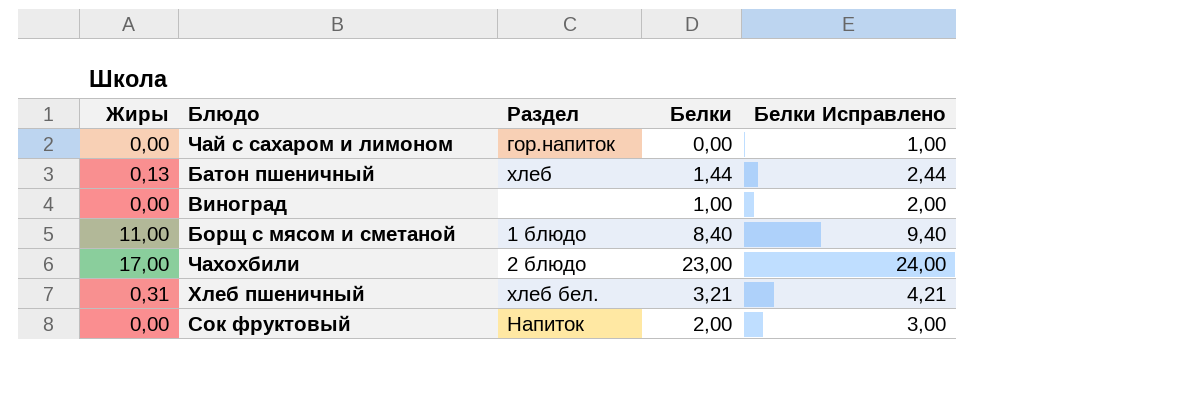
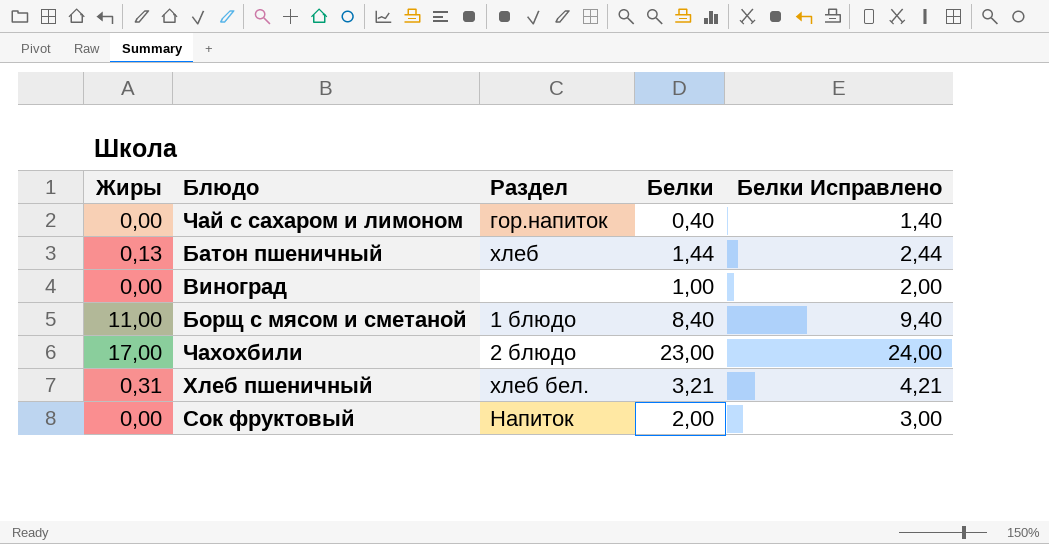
Чай с сахаром и лимоном | Белки: 0,00 -> 0,40
Чай с сахаром и лимоном | Белки Исправлено: 1,00 -> 1,40

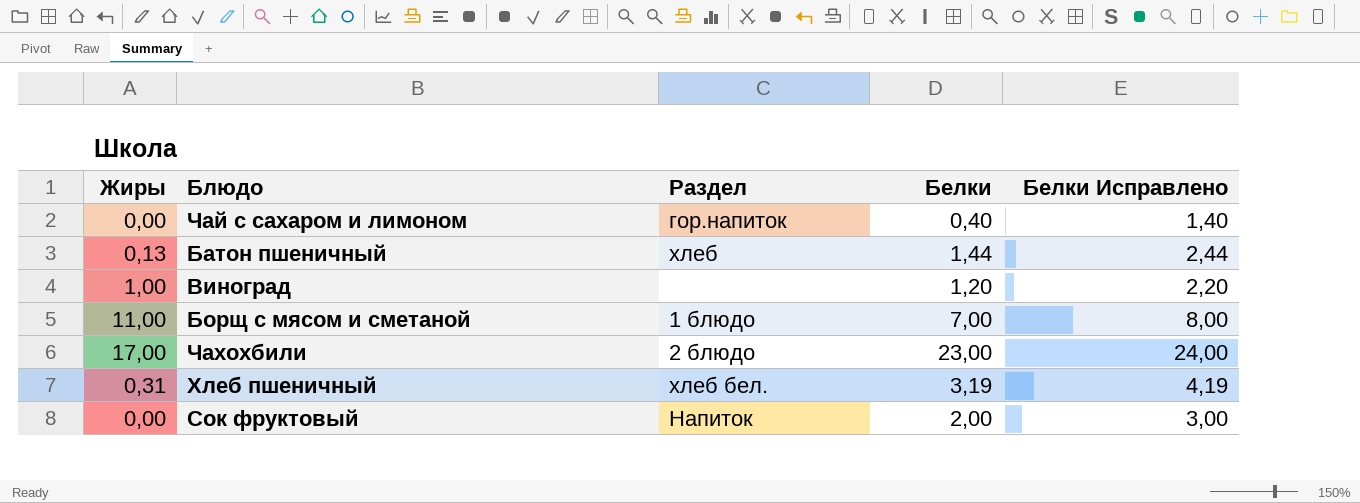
Виноград | Жиры: 0,00 -> 1,00
Виноград | Белки: 1,00 -> 1,20
Виноград | Белки Исправлено: 2,00 -> 2,20
Борщ с мясом и сметаной | Белки: 8,40 -> 7,00
Борщ с мясом и сметаной | Белки Исправлено: 9,40 -> 8,00
Хлеб пшеничный | Белки: 3,21 -> 3,19
Хлеб пшеничный | Белки Исправлено: 4,21 -> 4,19

